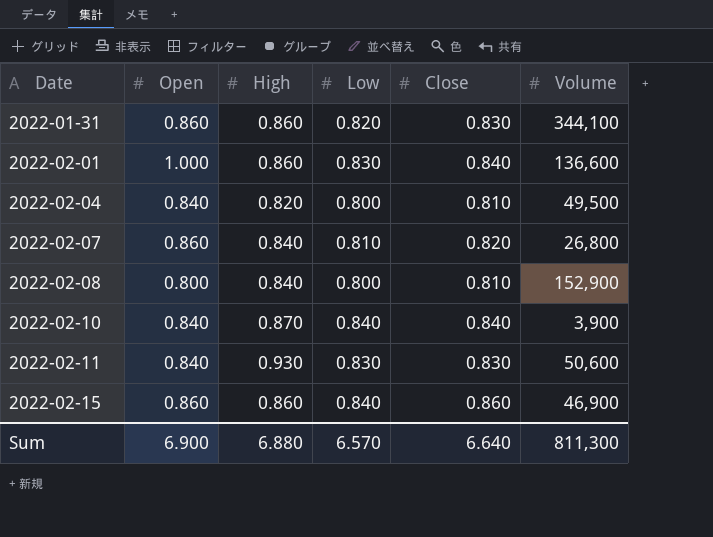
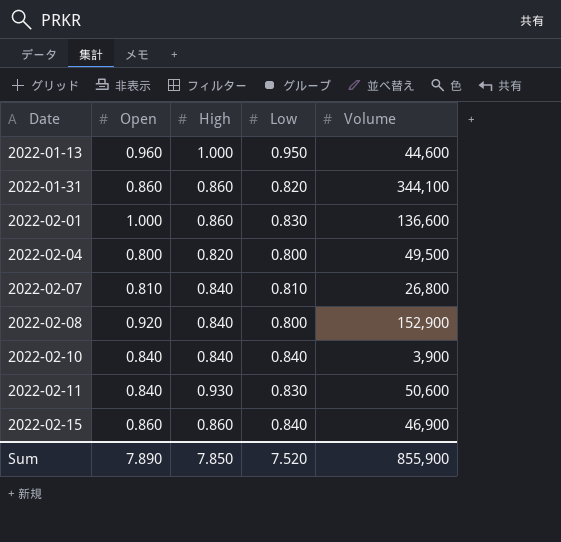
column Close | position: 5 -> none
row 2022-01-13: none -> 0.960 | 1.000 | 0.950 | 44,600
2022-02-04 | Open: 0.840 -> 0.800
2022-02-07 | Open: 0.860 -> 0.810
2022-02-08 | Open: 0.800 -> 0.920
2022-02-10 | High: 0.870 -> 0.840
Sum | Open: 6.900 -> 7.890
Sum | High: 6.880 -> 7.850
Sum | Low: 6.570 -> 7.520
Sum | Volume: 811,300 -> 855,900

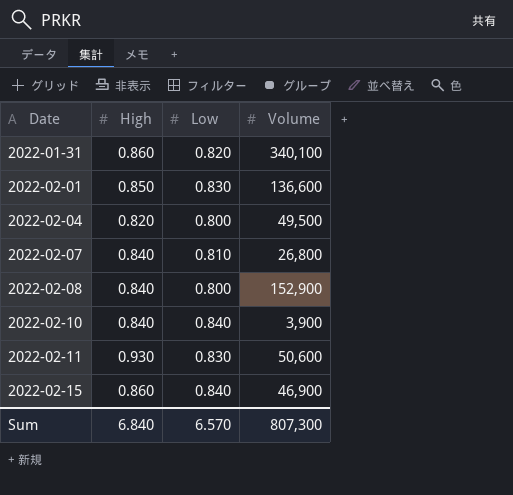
column Open | position: 2 -> none
row 2022-01-13: 0.960 | 1.000 | 0.950 | 44,600 -> none
2022-01-31 | Volume: 344,100 -> 340,100
2022-02-01 | High: 0.860 -> 0.850
Sum | High: 7.850 -> 6.840
Sum | Low: 7.520 -> 6.570
Sum | Volume: 855,900 -> 807,300

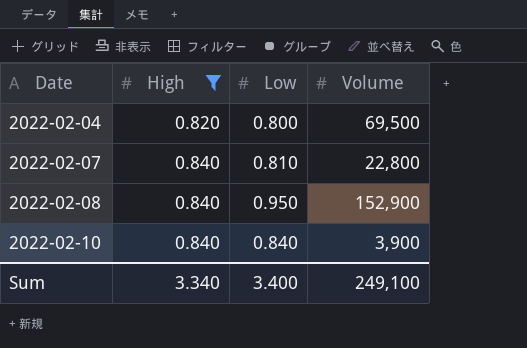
filter: none -> High <= 0.840
2022-02-04 | Volume: 49,500 -> 69,500
2022-02-07 | Volume: 26,800 -> 22,800
2022-02-08 | Low: 0.800 -> 0.950
Sum | High: 6.840 -> 3.340
Sum | Low: 6.570 -> 3.400
Sum | Volume: 807,300 -> 249,100

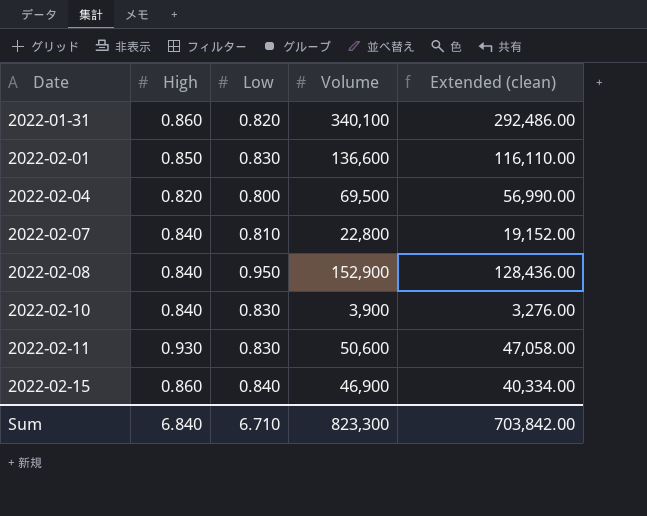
filter: High <= 0.840 -> none
column Extended (clean) | formula: none -> [High] * [Volume]
2022-02-10 | Low: 0.840 -> 0.830
Sum | High: 3.340 -> 6.840
Sum | Low: 3.400 -> 6.710
Sum | Volume: 249,100 -> 823,300

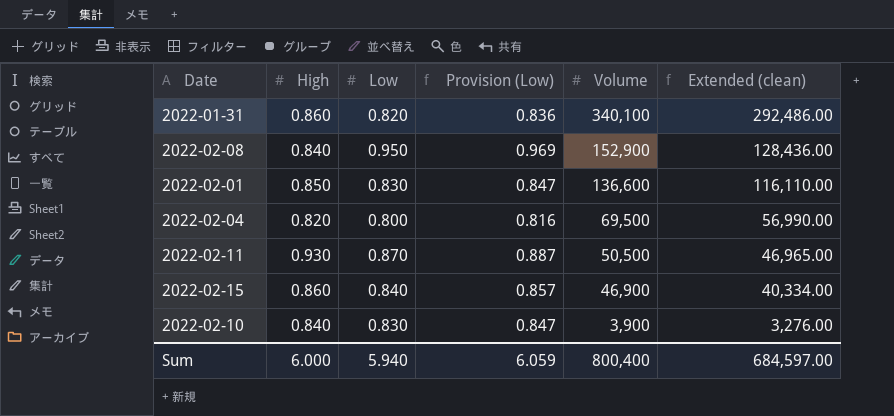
row order: Date ascending -> Volume descending
column Provision (Low) | formula: none -> [Low] * 1.02
row 2022-02-07: 0.840 | 0.810 | 22,800 | 19,152.00 -> none
2022-02-11 | Low: 0.830 -> 0.870
2022-02-11 | Volume: 50,600 -> 50,500
2022-02-11 | Extended (clean): 47,058.00 -> 46,965.00
Sum | High: 6.840 -> 6.000
Sum | Low: 6.710 -> 5.940
Sum | Volume: 823,300 -> 800,400
Sum | Extended (clean): 703,842.00 -> 684,597.00

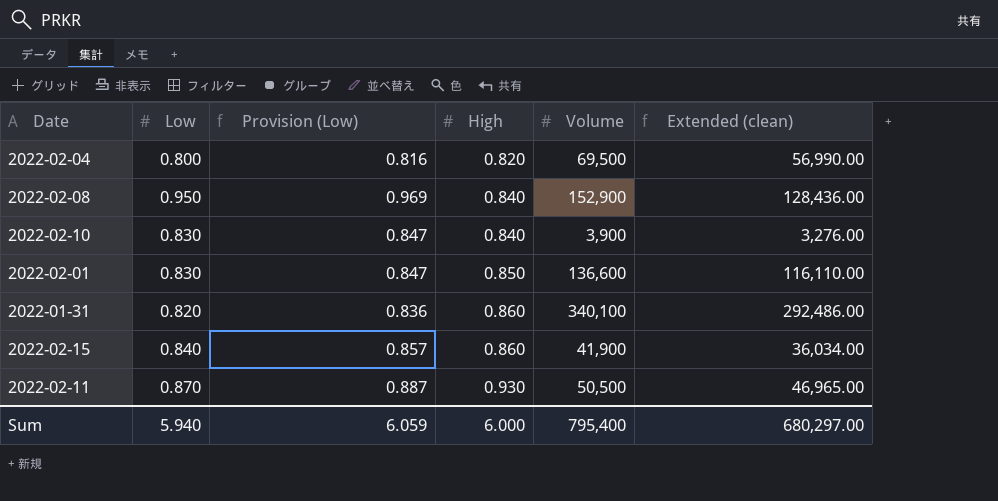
row order: Volume descending -> High ascending
column High | position: 2 -> 4
2022-02-15 | Volume: 46,900 -> 41,900
2022-02-15 | Extended (clean): 40,334.00 -> 36,034.00
Sum | Volume: 800,400 -> 795,400
Sum | Extended (clean): 684,597.00 -> 680,297.00

